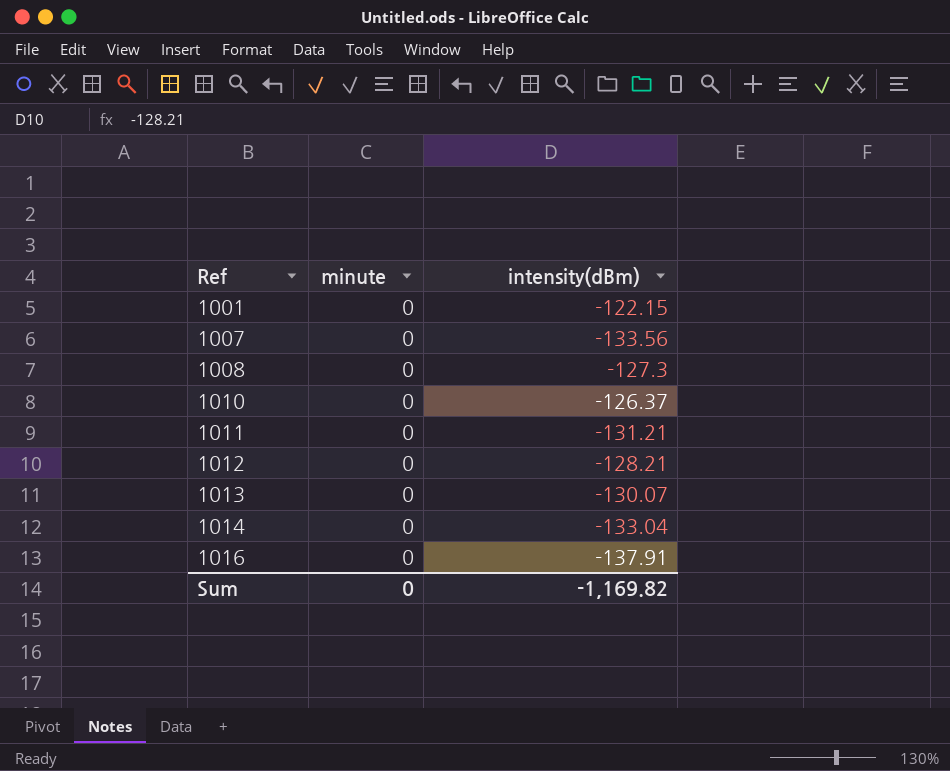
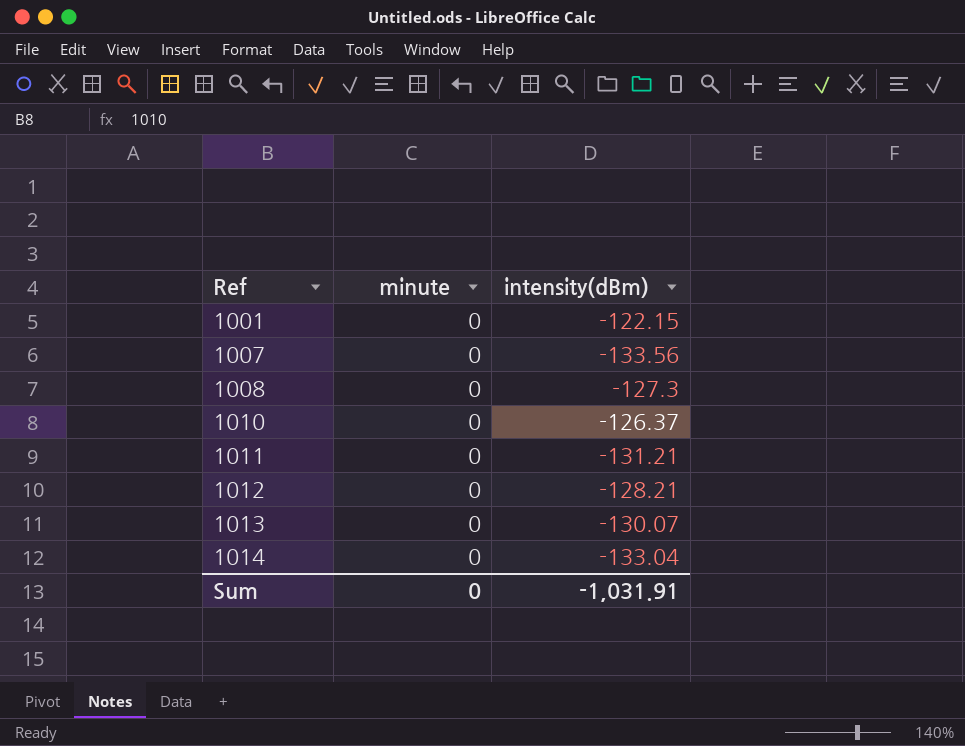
row 1016: 0 | -137.91 -> none
Sum | intensity(dBm): -1,169.82 -> -1,031.91

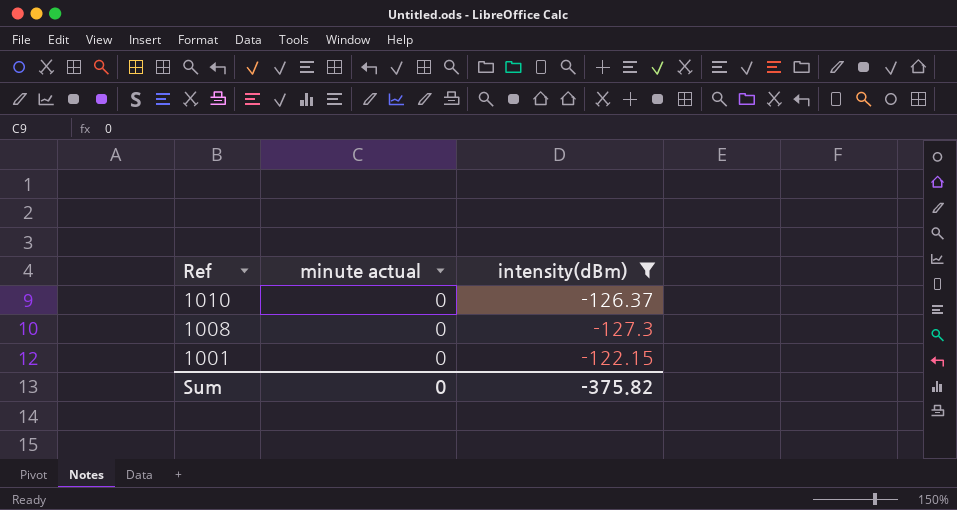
filter: none -> intensity(dBm) >= -127.3
row order: Ref ascending -> Ref descending
column name: minute -> minute actual
Sum | intensity(dBm): -1,031.91 -> -375.82

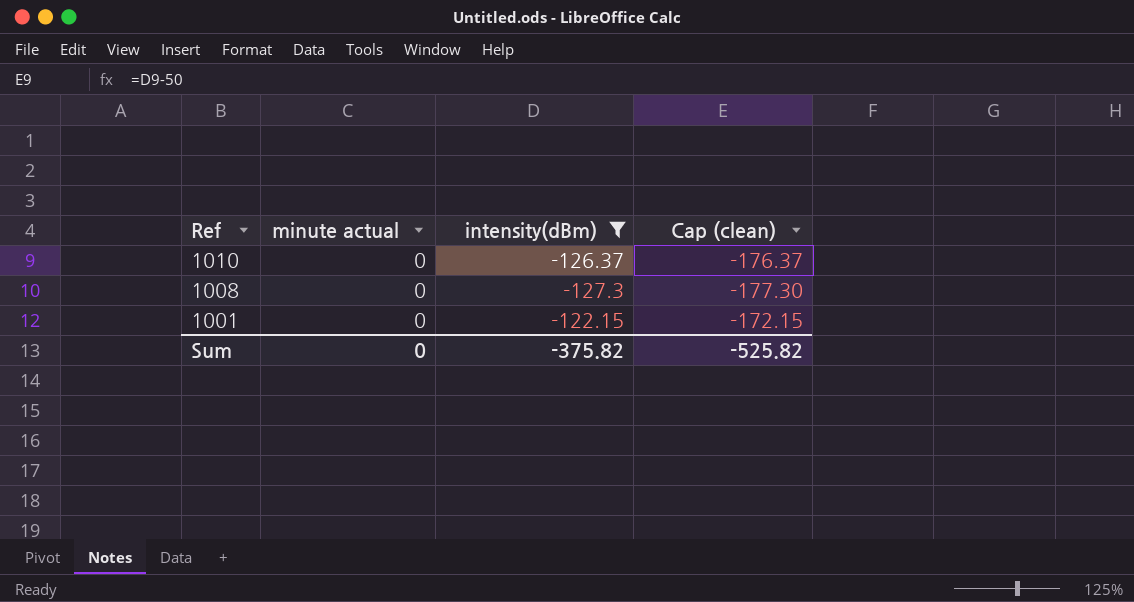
column Cap (clean) | formula: none -> [intensity(dBm)] - 50

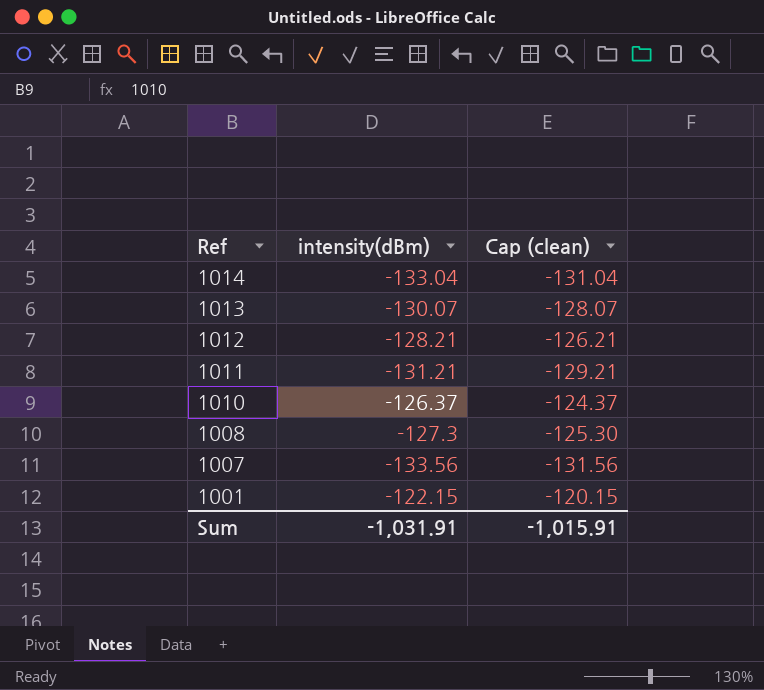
filter: intensity(dBm) >= -127.3 -> none
column minute actual | position: 2 -> none
column Cap (clean) | formula: [intensity(dBm)] - 50 -> [intensity(dBm)] + 2
Sum | intensity(dBm): -375.82 -> -1,031.91
Sum | Cap (clean): -525.82 -> -1,015.91

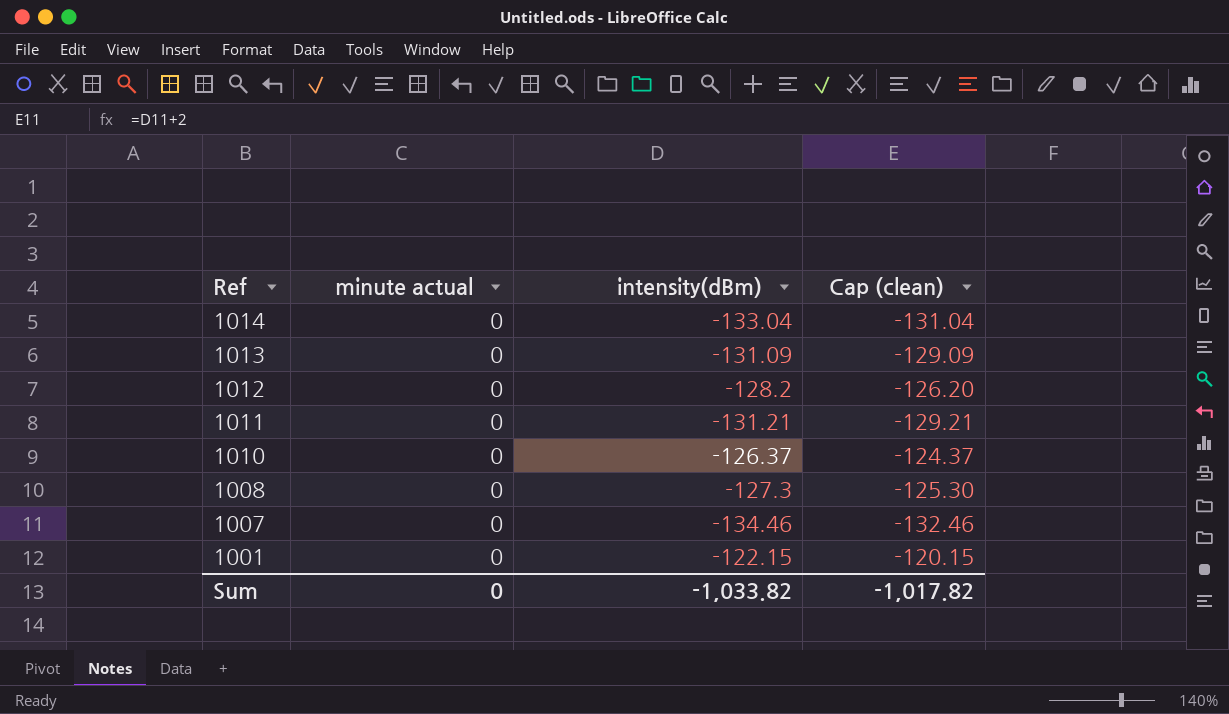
column minute actual | position: none -> 2
1013 | intensity(dBm): -130.07 -> -131.09
1013 | Cap (clean): -128.07 -> -129.09
1012 | intensity(dBm): -128.21 -> -128.2
1012 | Cap (clean): -126.21 -> -126.20
1007 | intensity(dBm): -133.56 -> -134.46
1007 | Cap (clean): -131.56 -> -132.46
Sum | intensity(dBm): -1,031.91 -> -1,033.82
Sum | Cap (clean): -1,015.91 -> -1,017.82

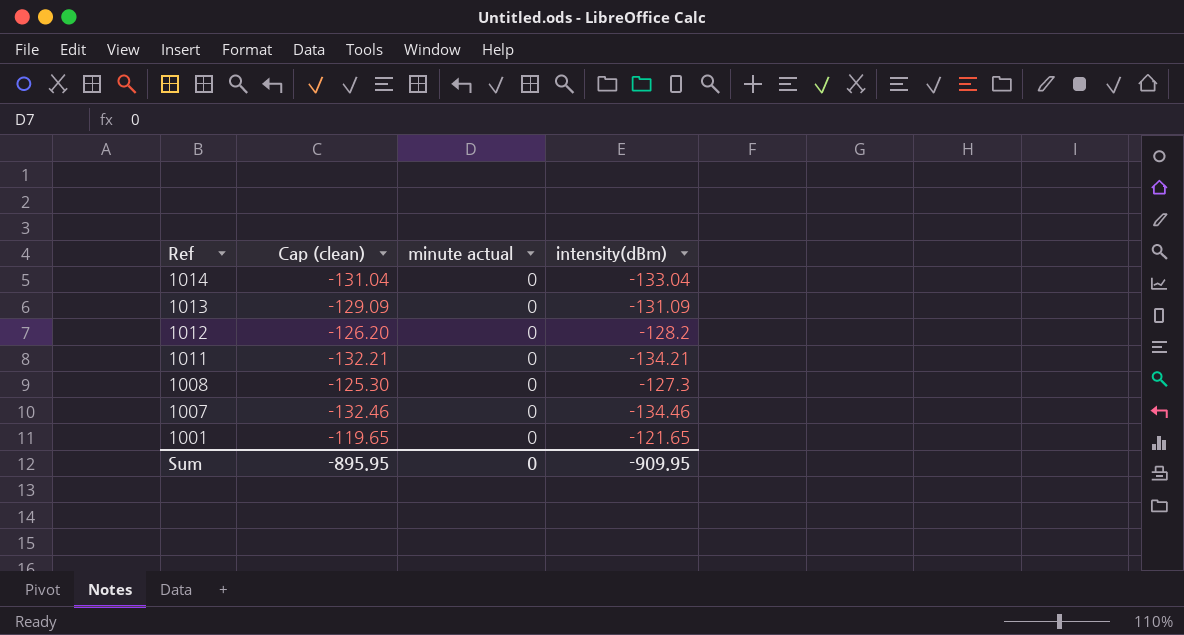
column Cap (clean) | position: 4 -> 2
row 1010: 0 | -126.37 | -124.37 -> none
1011 | Cap (clean): -129.21 -> -132.21
1011 | intensity(dBm): -131.21 -> -134.21
1001 | Cap (clean): -120.15 -> -119.65
1001 | intensity(dBm): -122.15 -> -121.65
Sum | Cap (clean): -1,017.82 -> -895.95
Sum | intensity(dBm): -1,033.82 -> -909.95

